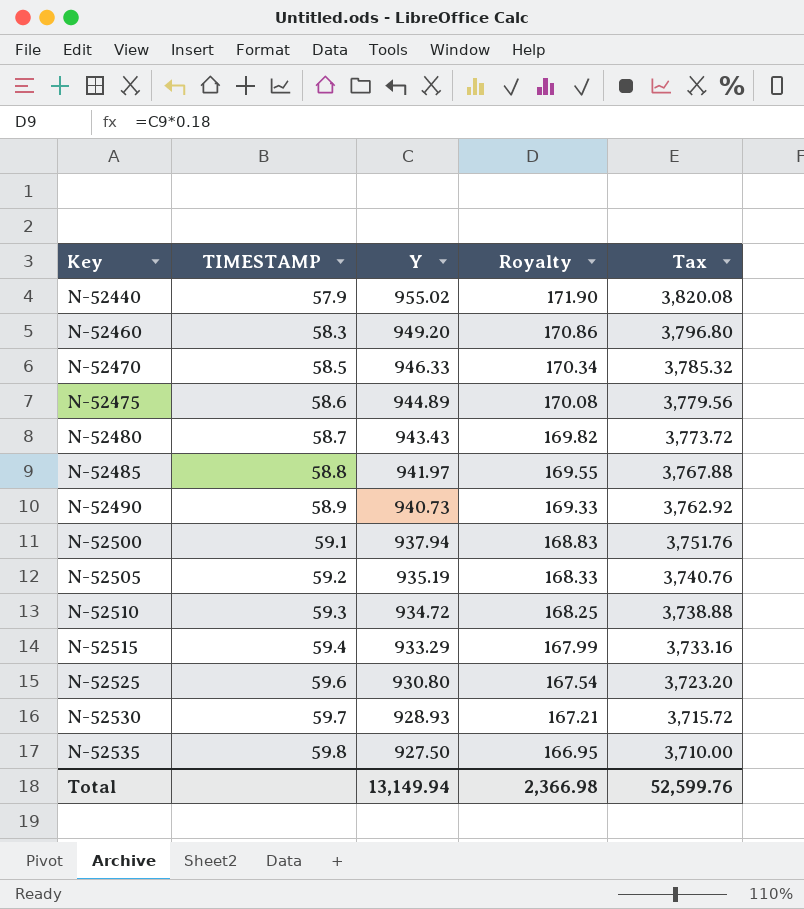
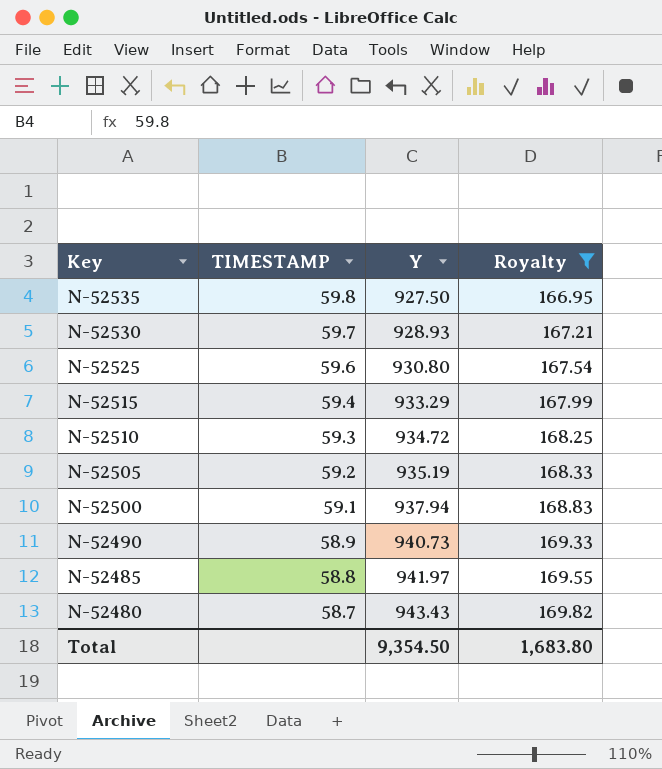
filter: none -> Royalty <= 169.82
row order: Key ascending -> Key descending
column Tax | formula: [Y] * 4 -> none
Total | Y: 13,149.94 -> 9,354.50
Total | Royalty: 2,366.98 -> 1,683.80

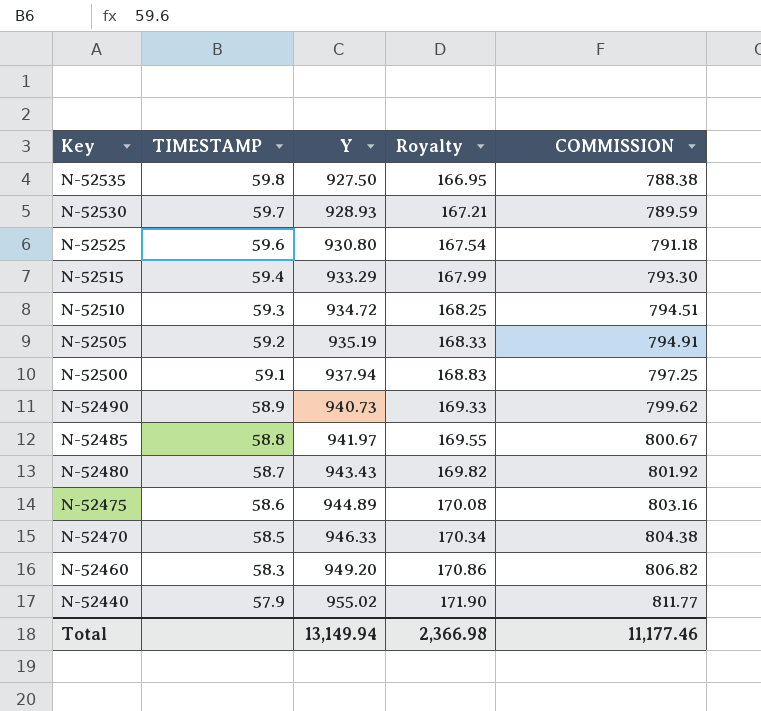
filter: Royalty <= 169.82 -> none
column COMMISSION | formula: none -> [Y] * 0.85
Total | Y: 9,354.50 -> 13,149.94
Total | Royalty: 1,683.80 -> 2,366.98

